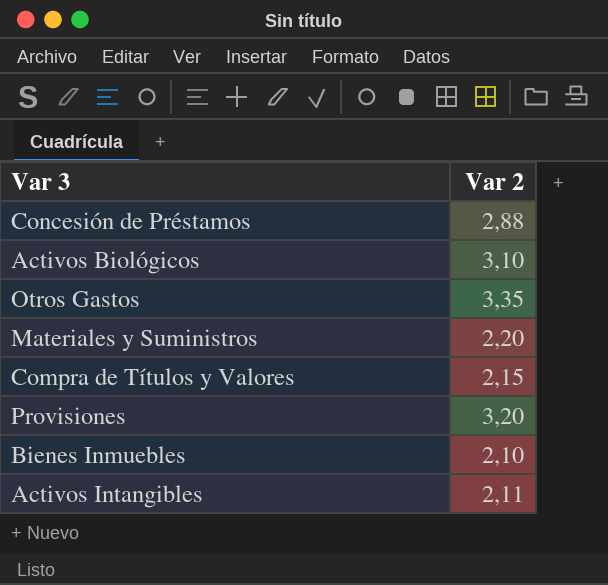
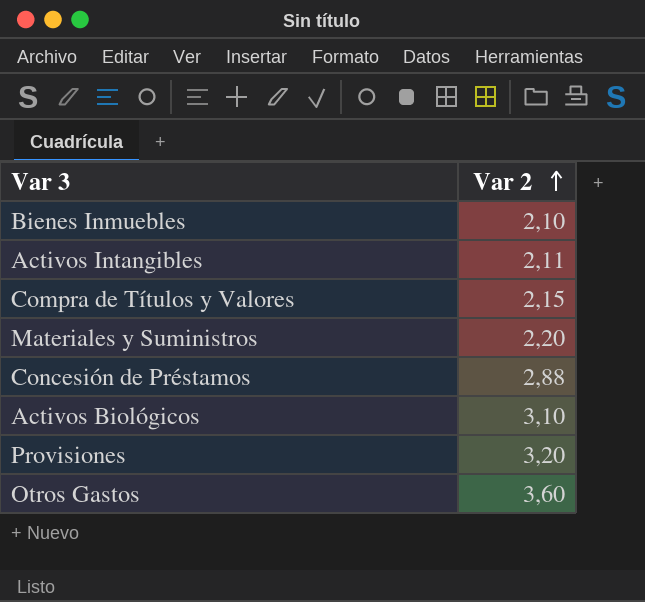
row order: none -> Var 2 ascending
Otros Gastos | Var 2: 3,35 -> 3,60

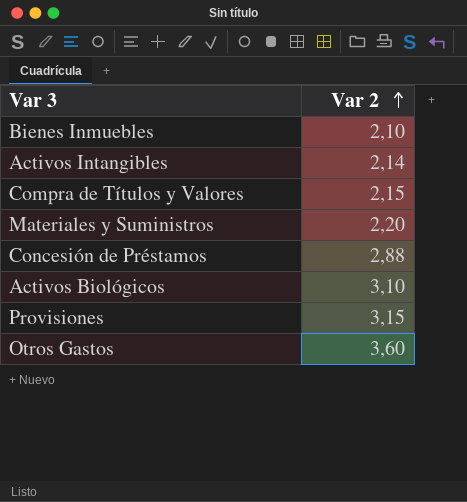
Activos Intangibles | Var 2: 2,11 -> 2,14
Provisiones | Var 2: 3,20 -> 3,15

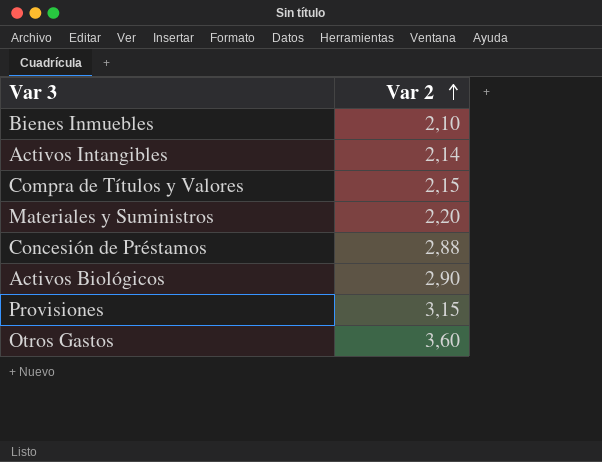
Activos Biológicos | Var 2: 3,10 -> 2,90

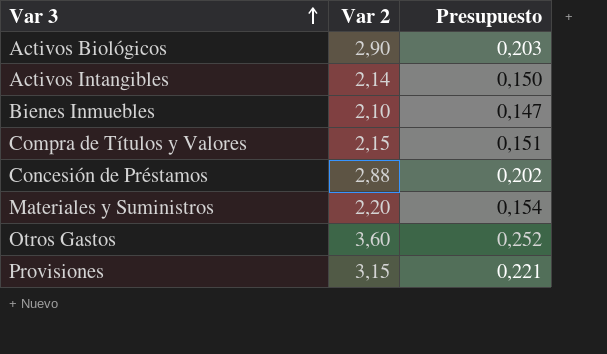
row order: Var 2 ascending -> Var 3 ascending
column Presupuesto | formula: none -> [Var 2] * 0,07

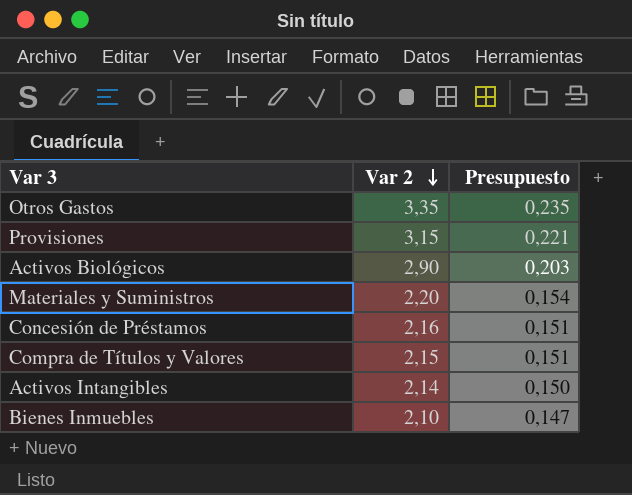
row order: Var 3 ascending -> Var 2 descending
Otros Gastos | Var 2: 3,60 -> 3,35
Otros Gastos | Presupuesto: 0,252 -> 0,235
Concesión de Préstamos | Var 2: 2,88 -> 2,16
Concesión de Préstamos | Presupuesto: 0,202 -> 0,151

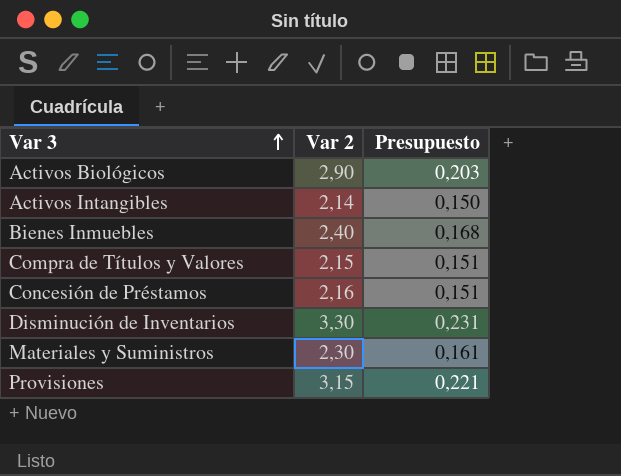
row order: Var 2 descending -> Var 3 ascending
row Otros Gastos: 3,35 | 0,235 -> none
Bienes Inmuebles | Var 2: 2,10 -> 2,40
Bienes Inmuebles | Presupuesto: 0,147 -> 0,168
row Disminución de Inventarios: none -> 3,30 | 0,231
Materiales y Suministros | Var 2: 2,20 -> 2,30
Materiales y Suministros | Presupuesto: 0,154 -> 0,161

